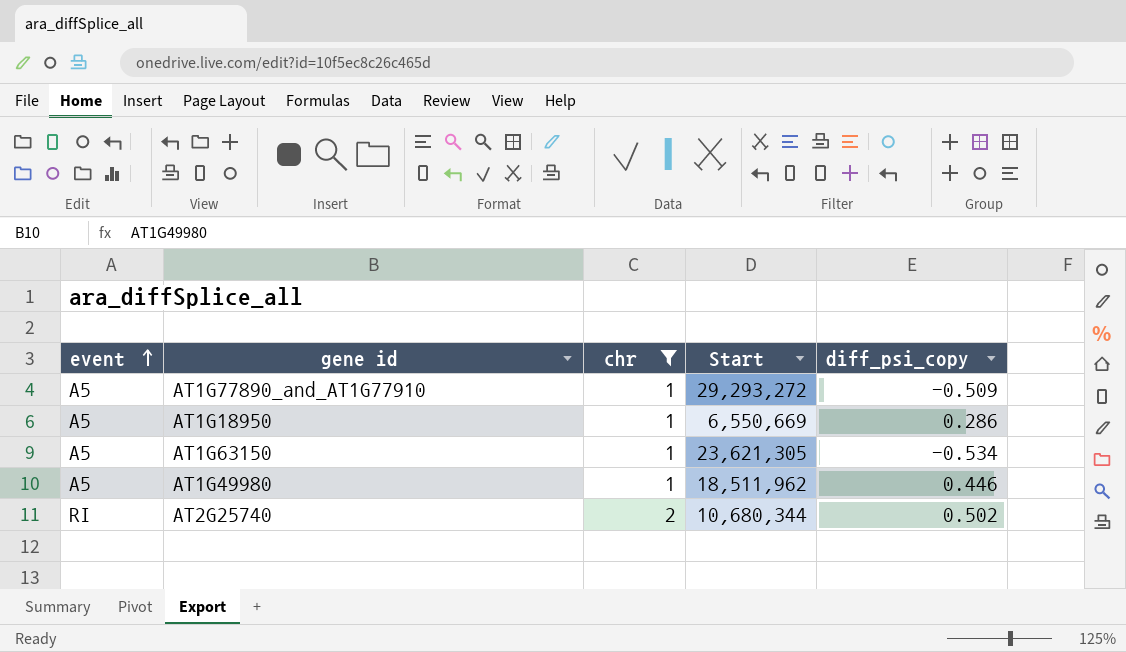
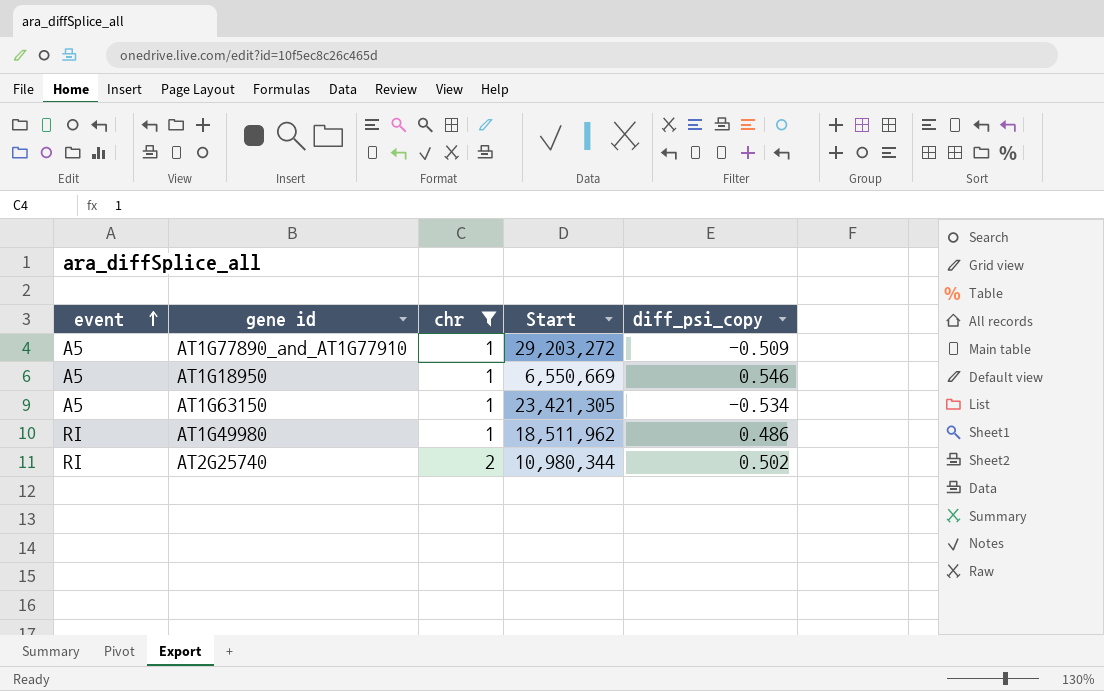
AT1G77890_and_AT1G77910 | Start: 29,293,272 -> 29,203,272
AT1G18950 | diff_psi_copy: 0.286 -> 0.546
AT1G63150 | Start: 23,621,305 -> 23,421,305
AT1G49980 | event: A5 -> RI
AT1G49980 | diff_psi_copy: 0.446 -> 0.486
AT2G25740 | Start: 10,680,344 -> 10,980,344

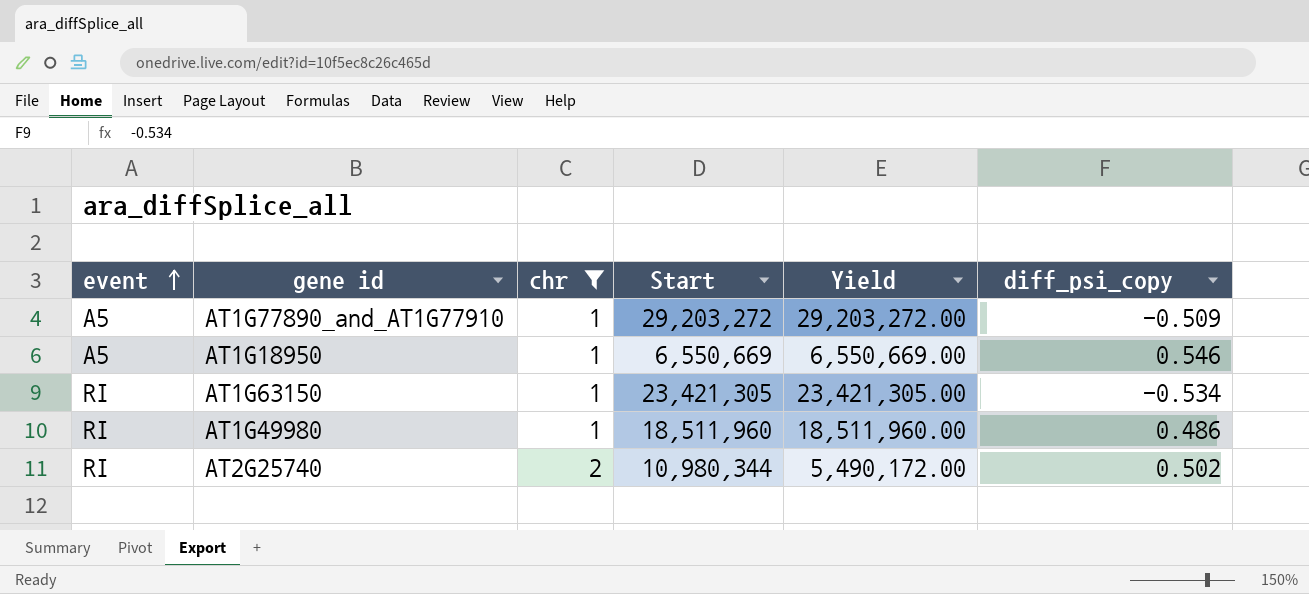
column Yield | formula: none -> [Start] / [chr]
AT1G63150 | event: A5 -> RI
AT1G49980 | Start: 18,511,962 -> 18,511,960

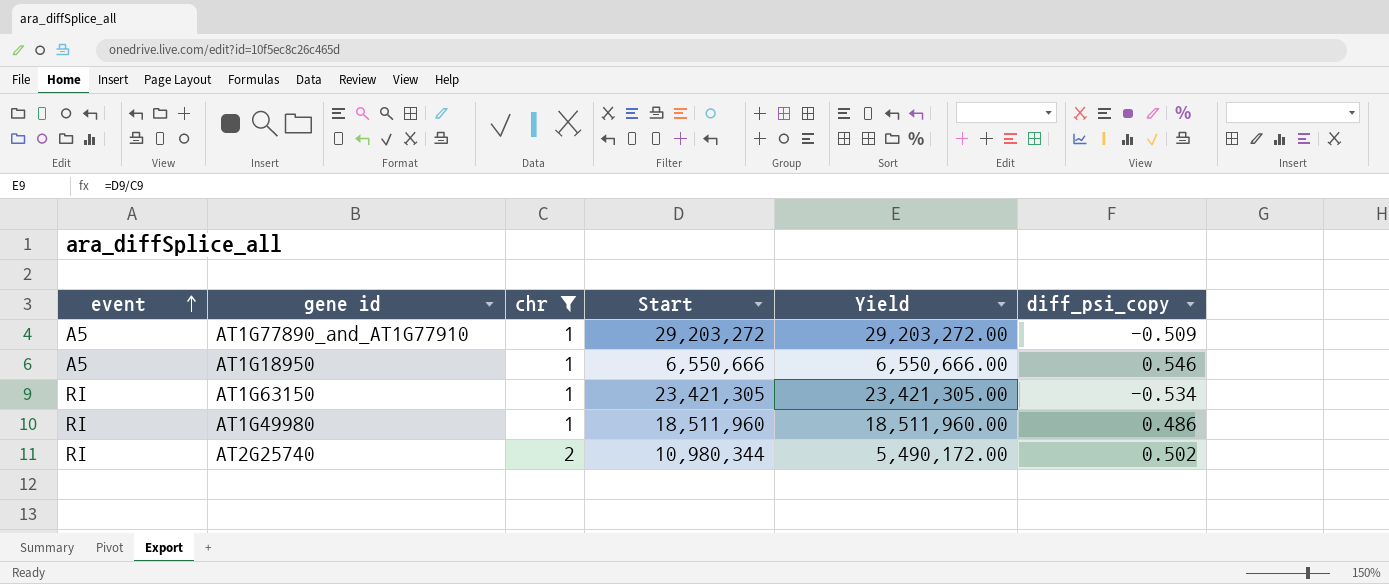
AT1G18950 | Start: 6,550,669 -> 6,550,666
AT1G18950 | Yield: 6,550,669.00 -> 6,550,666.00

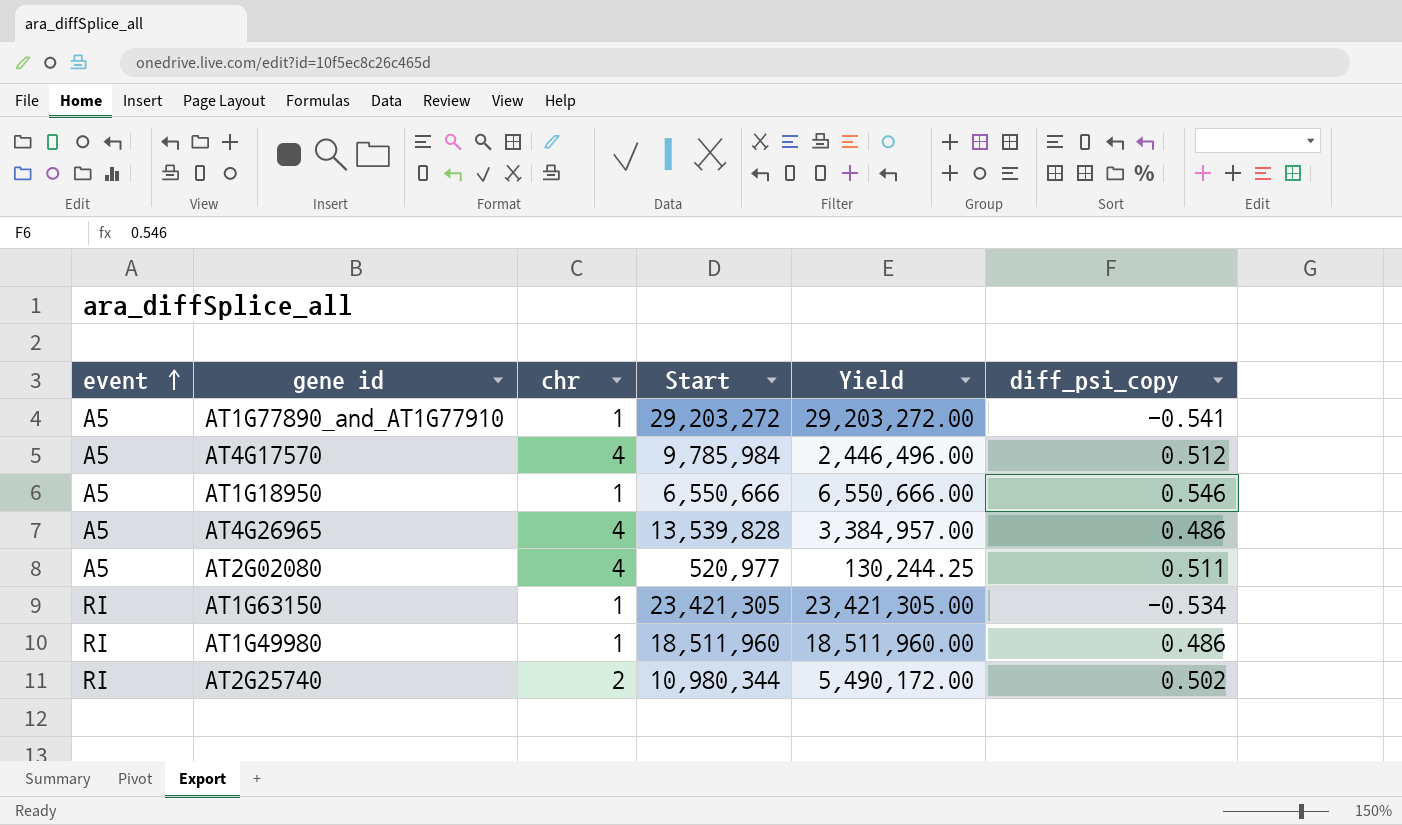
filter: chr != 4 -> none
AT1G77890_and_AT1G77910 | diff_psi_copy: -0.509 -> -0.541

